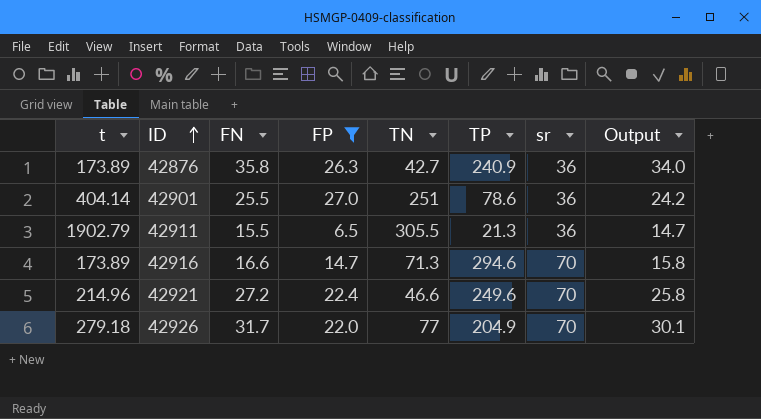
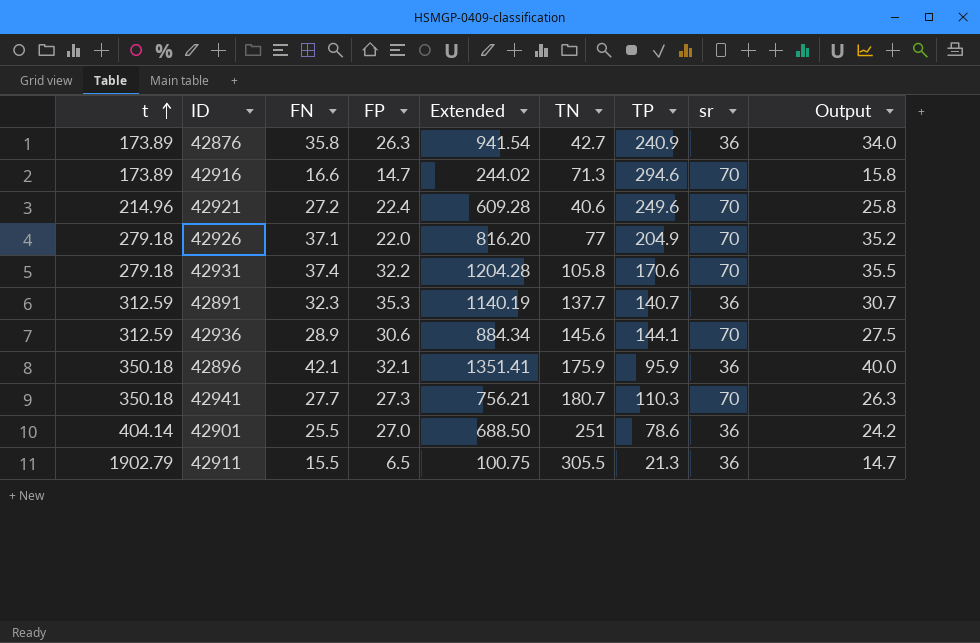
filter: FP <= 27.0 -> none
row order: ID ascending -> t ascending
column Extended | formula: none -> [FN] * [FP]
42921 | TN: 46.6 -> 40.6
42926 | FN: 31.7 -> 37.1
42926 | Output: 30.1 -> 35.2

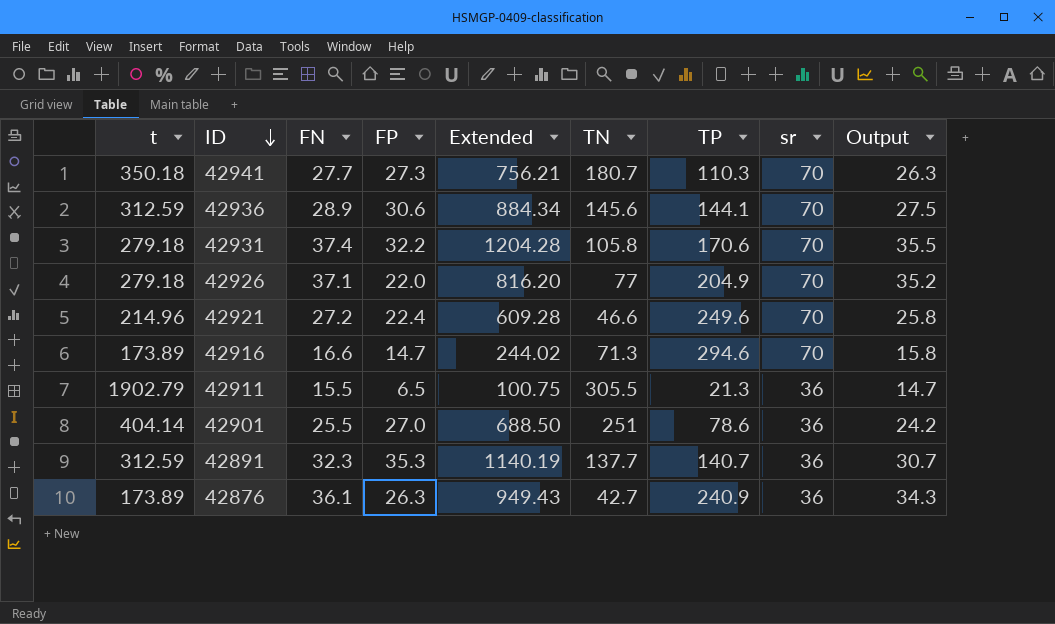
row order: t ascending -> ID descending
row 42896: 350.18 | 42.1 | 32.1 | 1351.41 | 175.9 | 95.9 | 36 | 40.0 -> none
42921 | TN: 40.6 -> 46.6
42876 | FN: 35.8 -> 36.1
42876 | Extended: 941.54 -> 949.43
42876 | Output: 34.0 -> 34.3

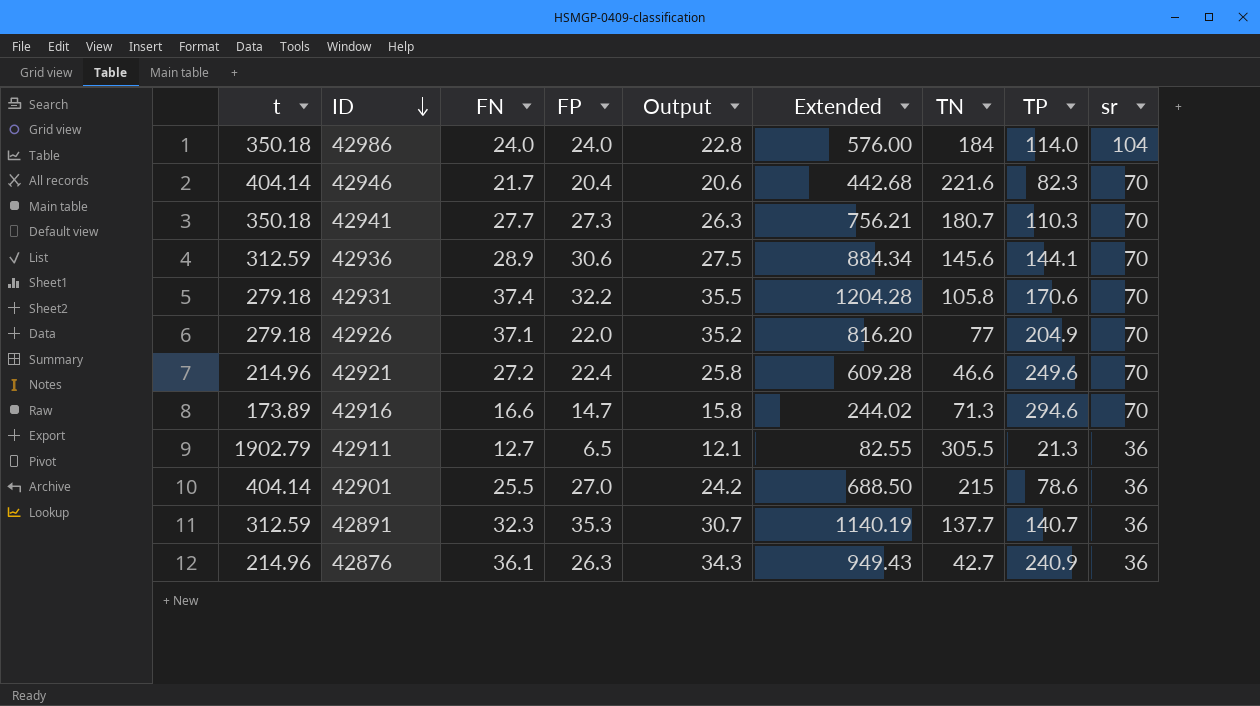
column Output | position: 9 -> 5
row 42986: none -> 350.18 | 24.0 | 24.0 | 22.8 | 576.00 | 184 | 114.0 | 104
row 42946: none -> 404.14 | 21.7 | 20.4 | 20.6 | 442.68 | 221.6 | 82.3 | 70
42911 | FN: 15.5 -> 12.7
42911 | Output: 14.7 -> 12.1
42911 | Extended: 100.75 -> 82.55
42901 | TN: 251 -> 215
42876 | t: 173.89 -> 214.96

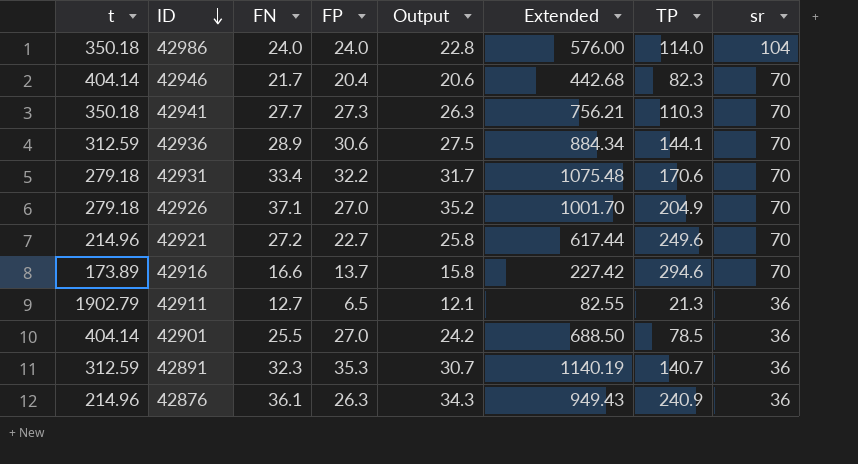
column TN | position: 7 -> none
42931 | FN: 37.4 -> 33.4
42931 | Output: 35.5 -> 31.7
42931 | Extended: 1204.28 -> 1075.48
42926 | FP: 22.0 -> 27.0
42926 | Extended: 816.20 -> 1001.70
42921 | FP: 22.4 -> 22.7
42921 | Extended: 609.28 -> 617.44
42916 | FP: 14.7 -> 13.7
42916 | Extended: 244.02 -> 227.42
42901 | TP: 78.6 -> 78.5

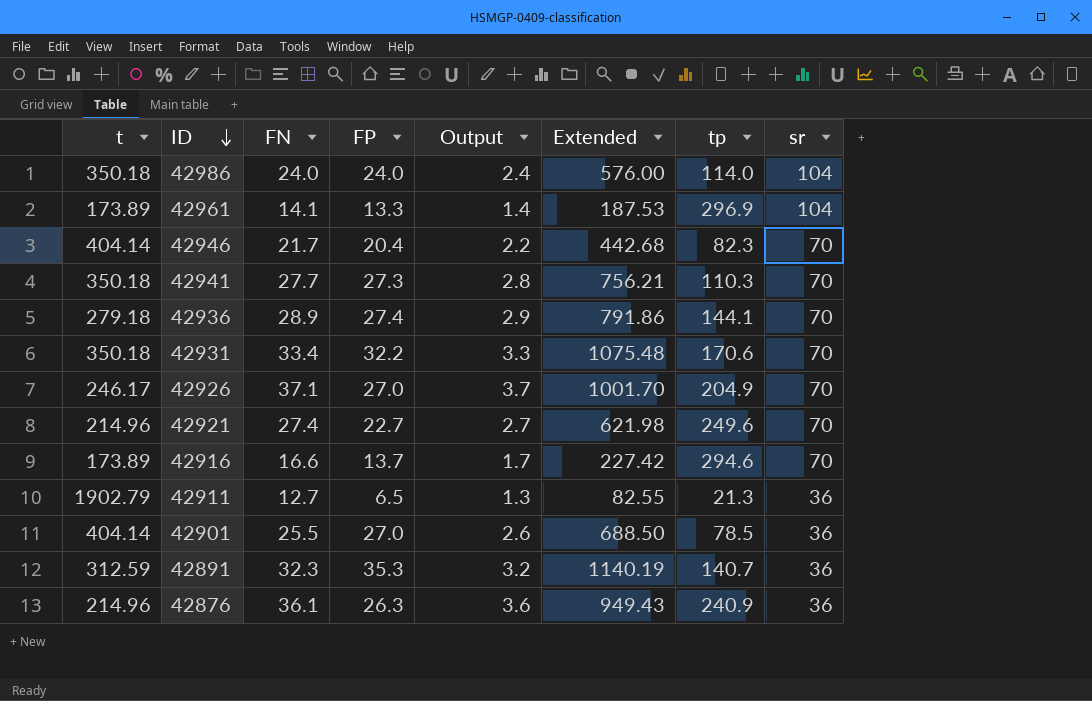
column Output | formula: [FN] * 0.95 -> [FN] * 0.1
column name: TP -> tp
row 42961: none -> 173.89 | 14.1 | 13.3 | 1.4 | 187.53 | 296.9 | 104
42936 | t: 312.59 -> 279.18
42936 | FP: 30.6 -> 27.4
42936 | Extended: 884.34 -> 791.86
42931 | t: 279.18 -> 350.18
42926 | t: 279.18 -> 246.17
42921 | FN: 27.2 -> 27.4
42921 | Extended: 617.44 -> 621.98

